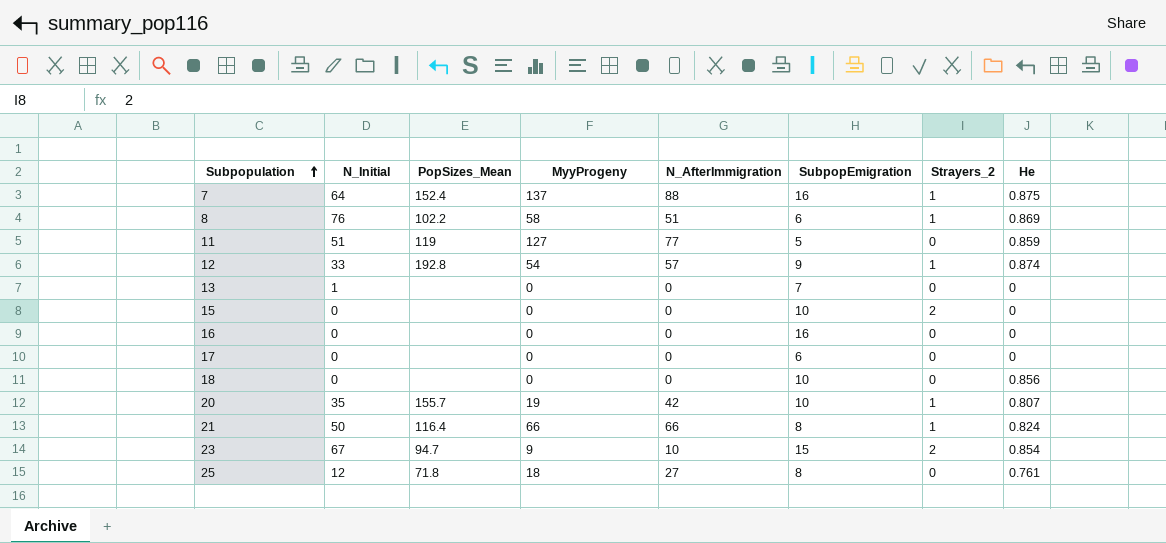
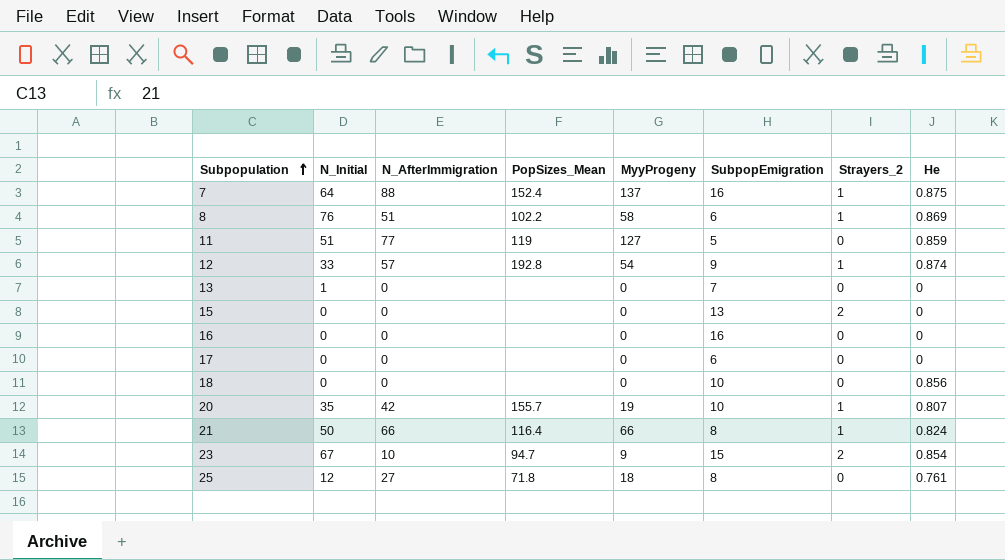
column N_AfterImmigration | position: 5 -> 3
15 | SubpopEmigration: 10 -> 13

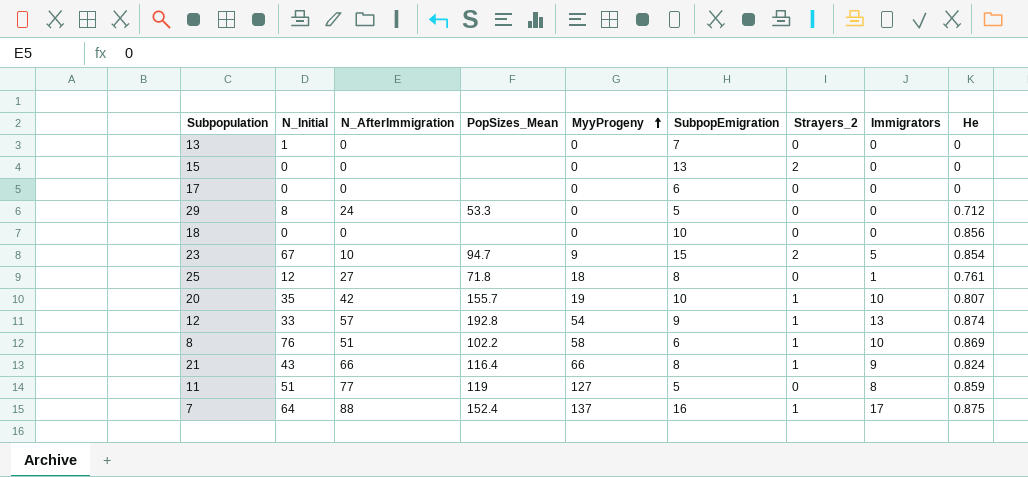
row order: Subpopulation ascending -> MyyProgeny ascending
column Immigrators | position: none -> 8
row 16: 0 | 0 | none | 0 | 16 | 0 | 0 -> none
row 29: none -> 8 | 24 | 53.3 | 0 | 5 | 0 | 0 | 0.712
21 | N_Initial: 50 -> 43

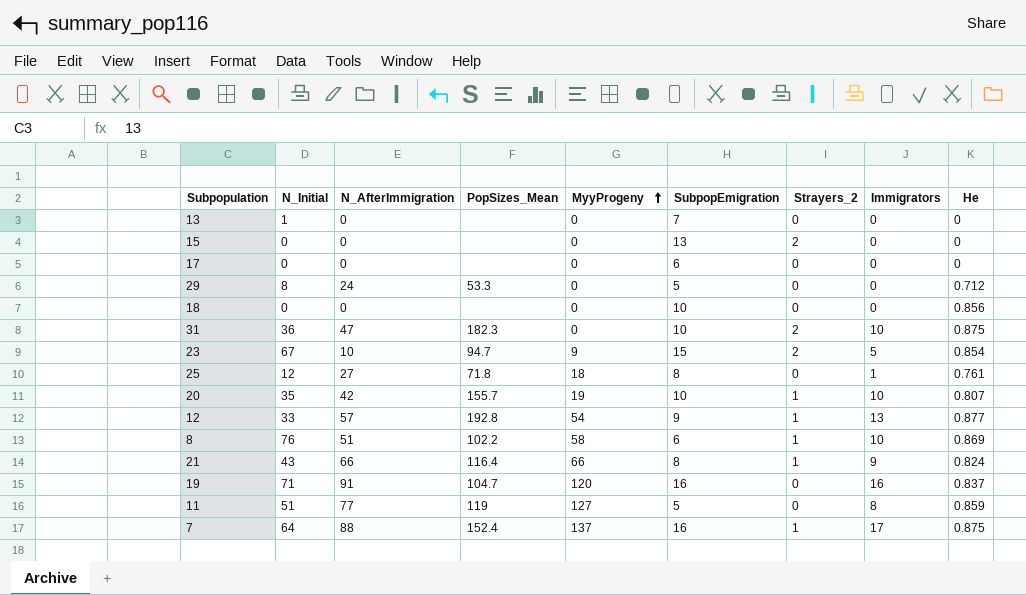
row 31: none -> 36 | 47 | 182.3 | 0 | 10 | 2 | 10 | 0.875
12 | He: 0.874 -> 0.877
row 19: none -> 71 | 91 | 104.7 | 120 | 16 | 0 | 16 | 0.837

